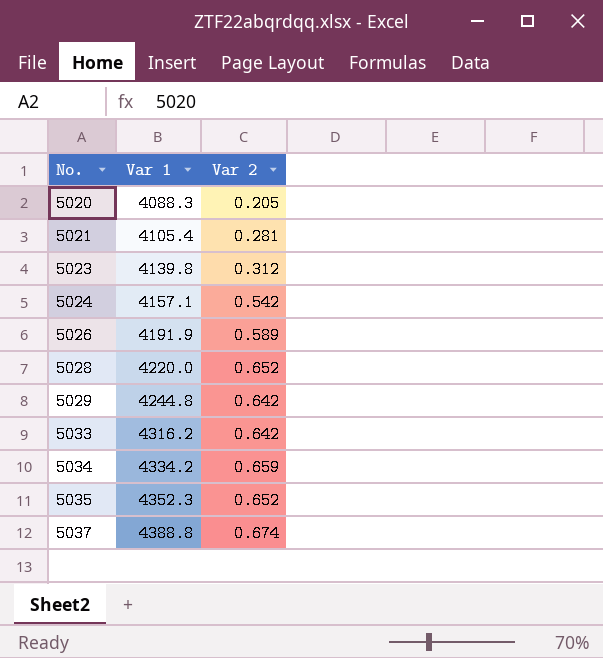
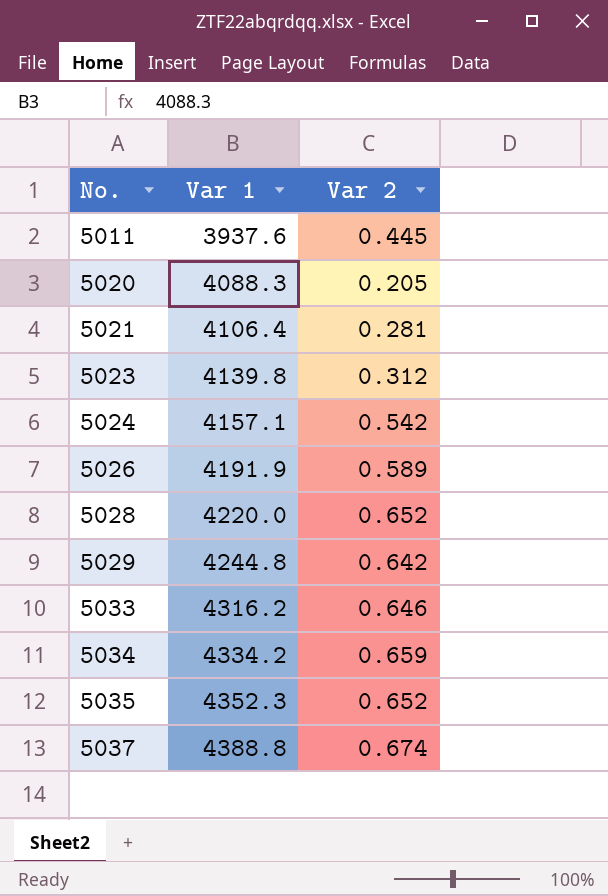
row 5011: none -> 3937.6 | 0.445
5021 | Var 1: 4105.4 -> 4106.4
5033 | Var 2: 0.642 -> 0.646

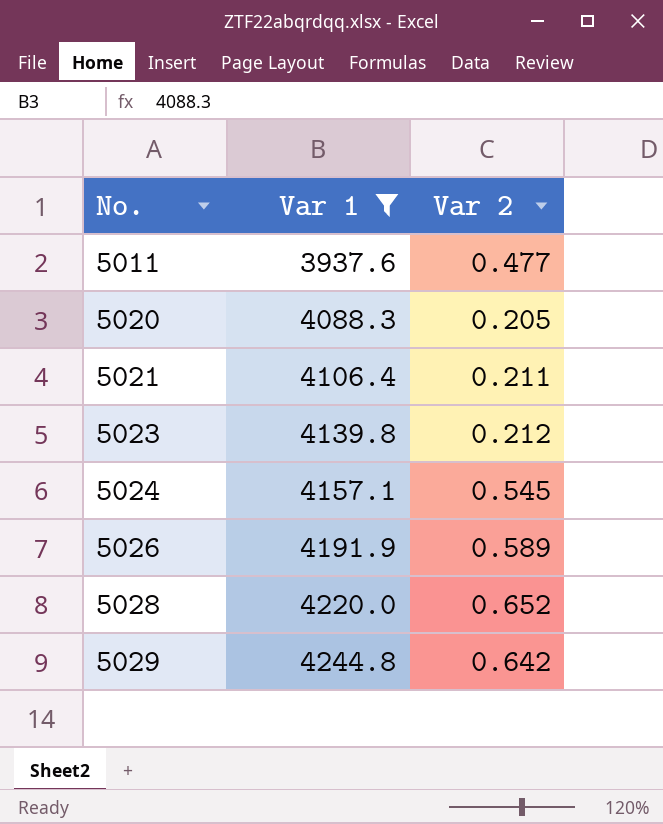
filter: none -> Var 1 <= 4244.8
5011 | Var 2: 0.445 -> 0.477
5021 | Var 2: 0.281 -> 0.211
5023 | Var 2: 0.312 -> 0.212
5024 | Var 2: 0.542 -> 0.545

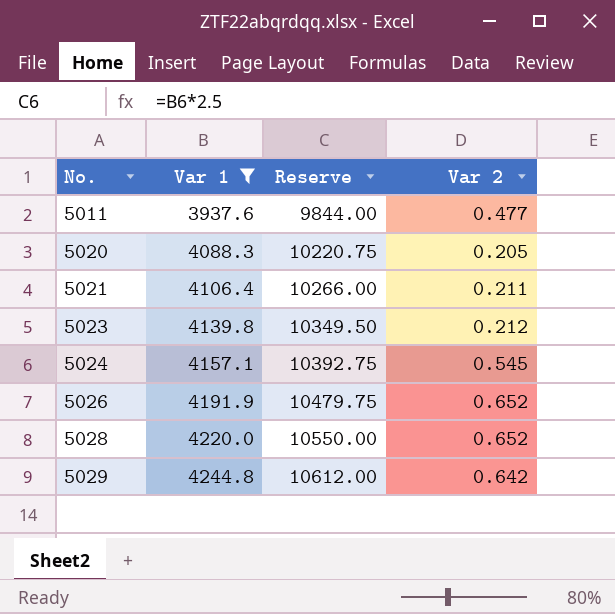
column Reserve | formula: none -> [Var 1] * 2.5
5026 | Var 2: 0.589 -> 0.652

